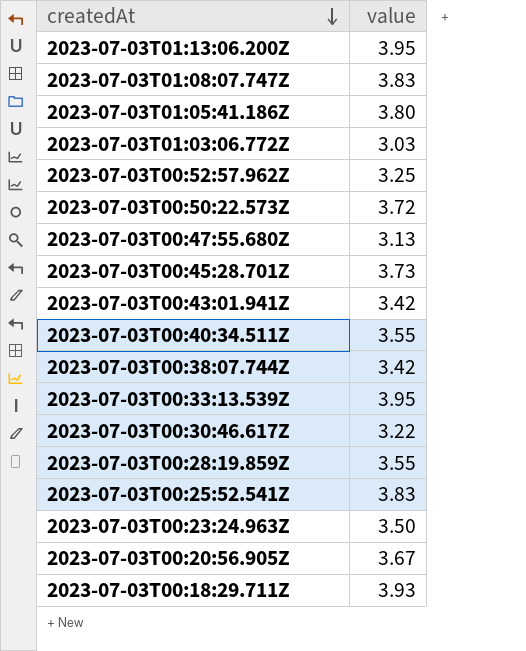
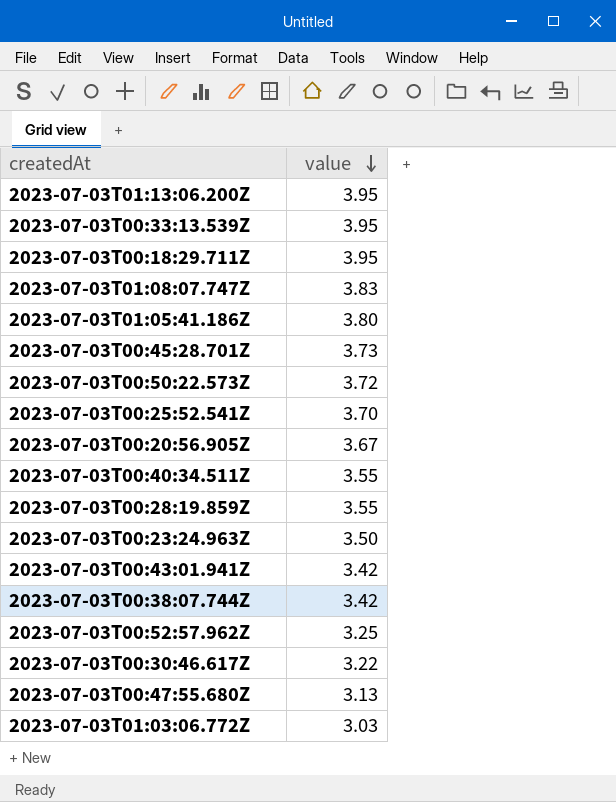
row order: createdAt descending -> value descending
2023-07-03T00:18:29.711Z | value: 3.93 -> 3.95
2023-07-03T00:25:52.541Z | value: 3.83 -> 3.70

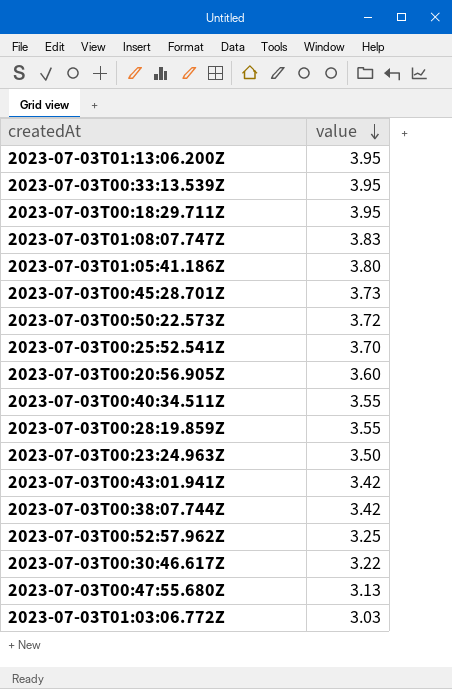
2023-07-03T00:20:56.905Z | value: 3.67 -> 3.60

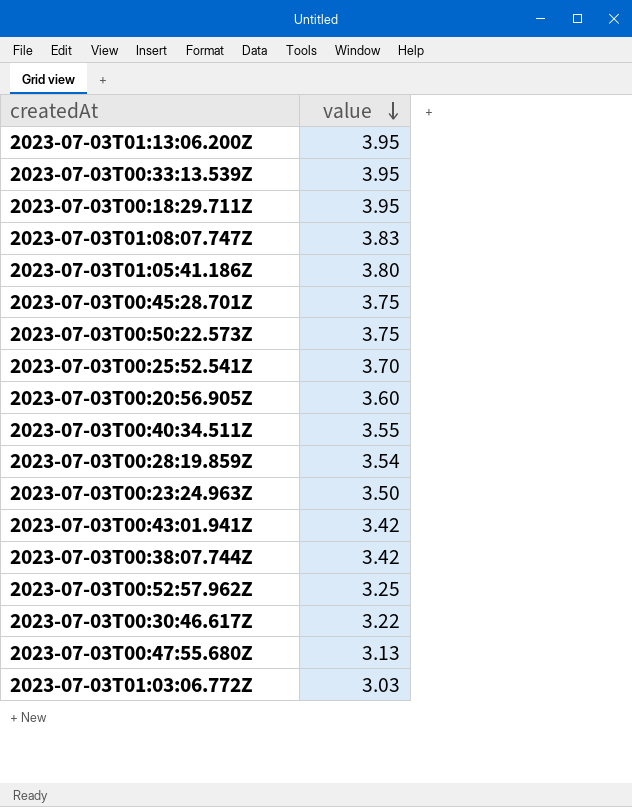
2023-07-03T00:45:28.701Z | value: 3.73 -> 3.75
2023-07-03T00:50:22.573Z | value: 3.72 -> 3.75
2023-07-03T00:28:19.859Z | value: 3.55 -> 3.54

